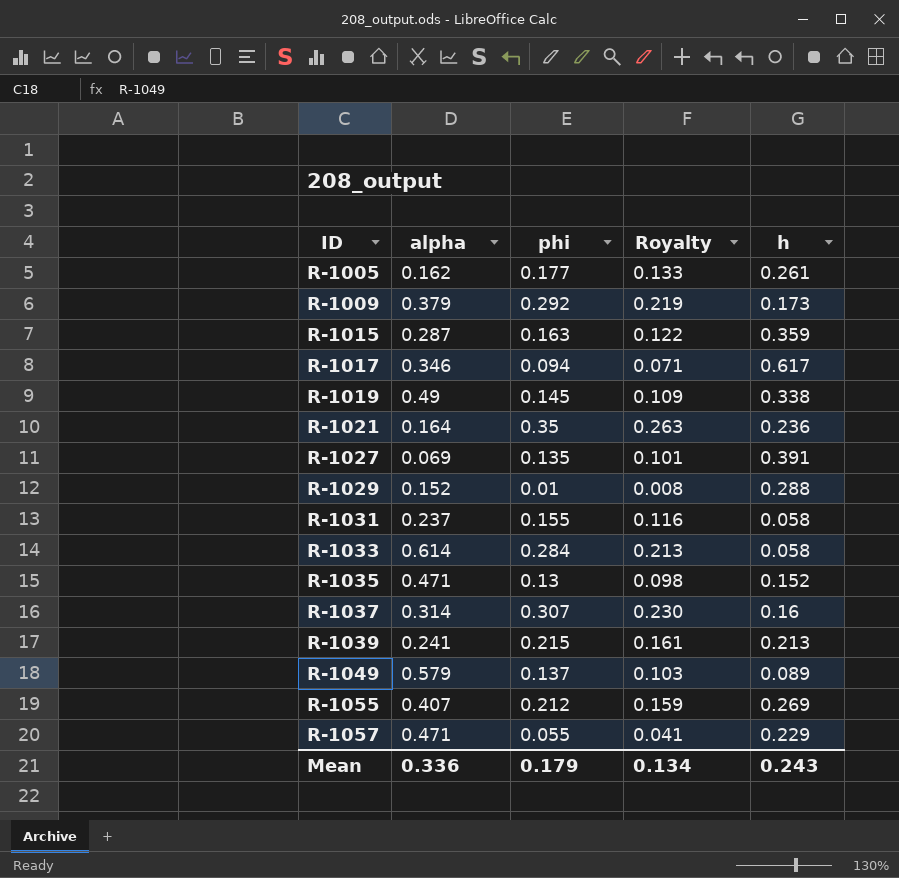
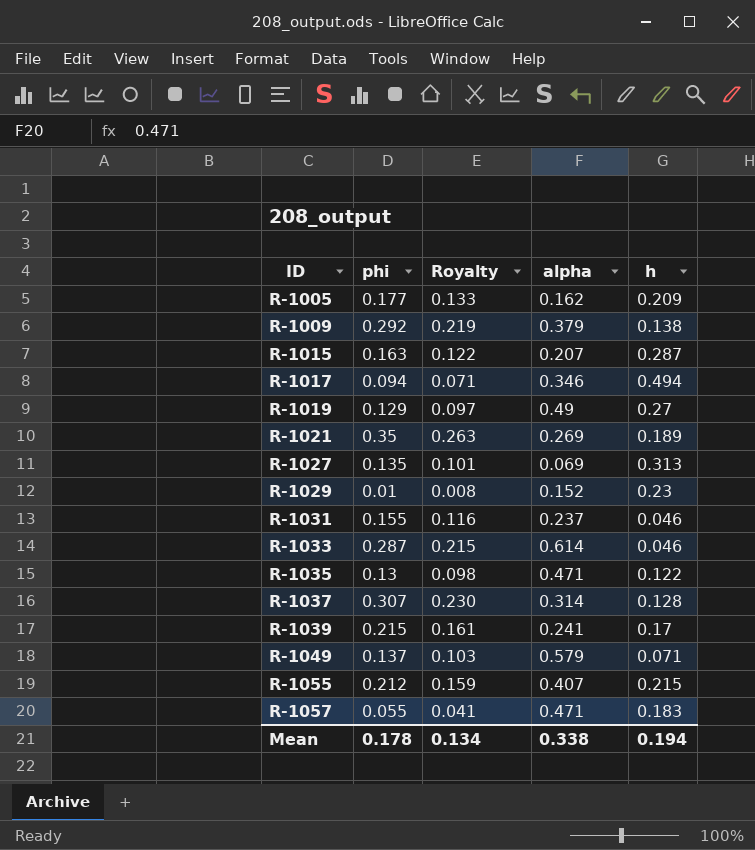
column alpha | position: 2 -> 4
R-1005 | h: 0.261 -> 0.209
R-1009 | h: 0.173 -> 0.138
R-1015 | alpha: 0.287 -> 0.207
R-1015 | h: 0.359 -> 0.287
R-1017 | h: 0.617 -> 0.494
R-1019 | phi: 0.145 -> 0.129
R-1019 | Royalty: 0.109 -> 0.097
R-1019 | h: 0.338 -> 0.27
R-1021 | alpha: 0.164 -> 0.269
R-1021 | h: 0.236 -> 0.189
R-1027 | h: 0.391 -> 0.313
R-1029 | h: 0.288 -> 0.23
R-1031 | h: 0.058 -> 0.046
R-1033 | phi: 0.284 -> 0.287
R-1033 | Royalty: 0.213 -> 0.215
R-1033 | h: 0.058 -> 0.046
R-1035 | h: 0.152 -> 0.122
R-1037 | h: 0.16 -> 0.128
R-1039 | h: 0.213 -> 0.17
R-1049 | h: 0.089 -> 0.071
R-1055 | h: 0.269 -> 0.215
R-1057 | h: 0.229 -> 0.183
Mean | phi: 0.179 -> 0.178
Mean | alpha: 0.336 -> 0.338
Mean | h: 0.243 -> 0.194

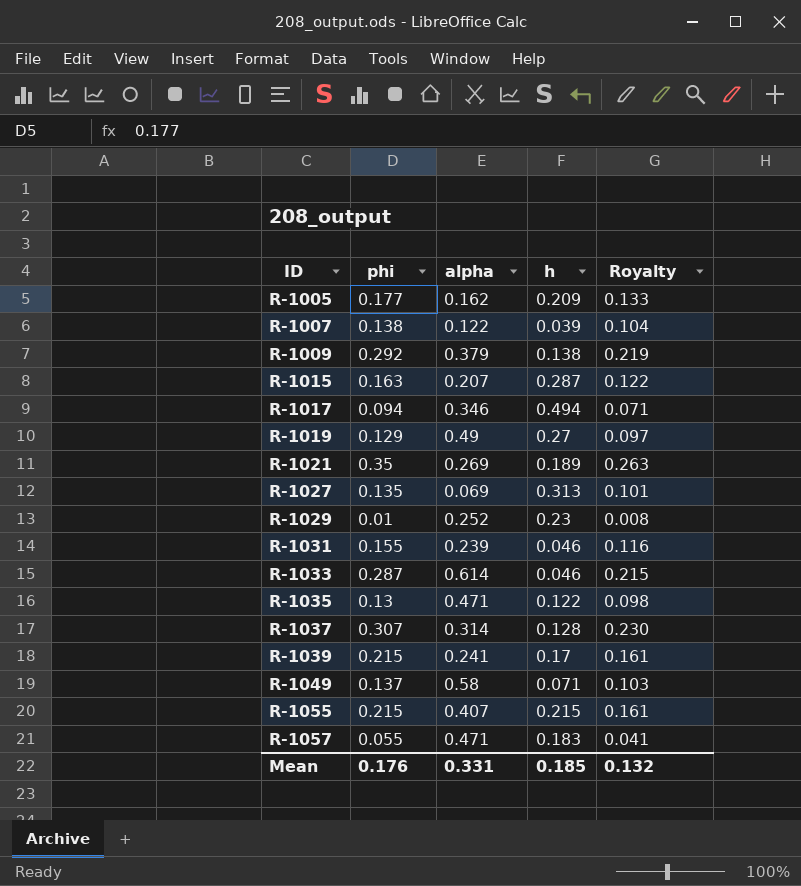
column Royalty | position: 3 -> 5
row R-1007: none -> 0.138 | 0.122 | 0.039 | 0.104
R-1029 | alpha: 0.152 -> 0.252
R-1031 | alpha: 0.237 -> 0.239
R-1049 | alpha: 0.579 -> 0.58
R-1055 | phi: 0.212 -> 0.215
R-1055 | Royalty: 0.159 -> 0.161
Mean | phi: 0.178 -> 0.176
Mean | alpha: 0.338 -> 0.331
Mean | h: 0.194 -> 0.185
Mean | Royalty: 0.134 -> 0.132

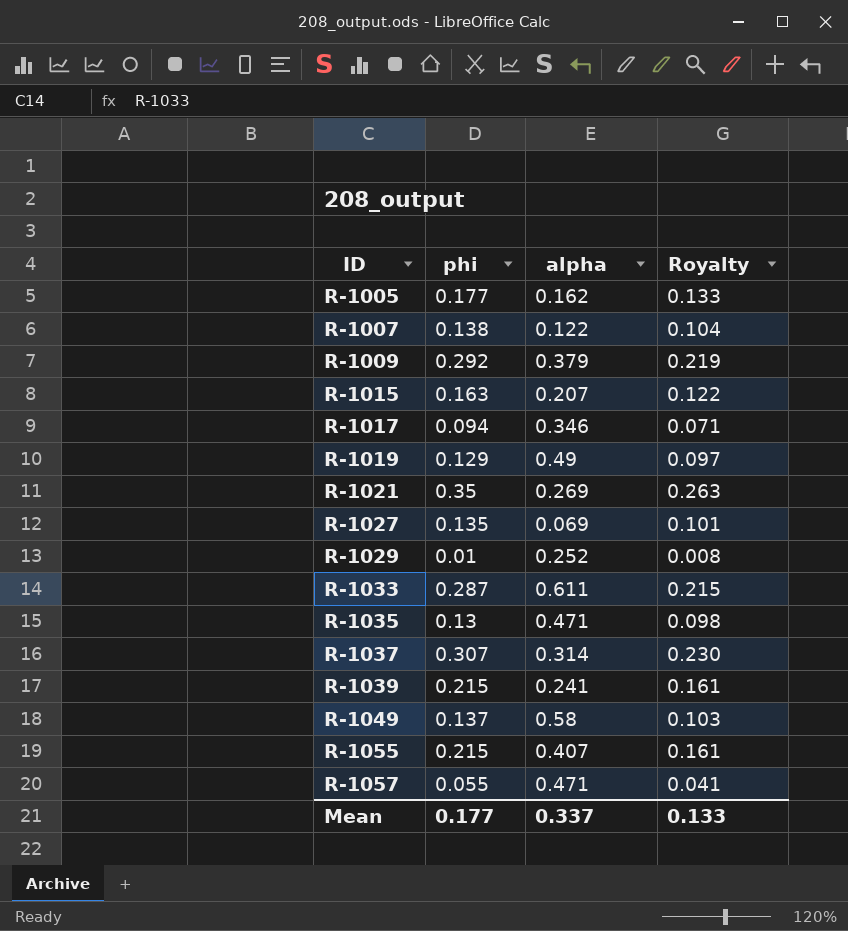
column h | position: 4 -> none
row R-1031: 0.155 | 0.239 | 0.046 | 0.116 -> none
R-1033 | alpha: 0.614 -> 0.611
Mean | phi: 0.176 -> 0.177
Mean | alpha: 0.331 -> 0.337
Mean | Royalty: 0.132 -> 0.133

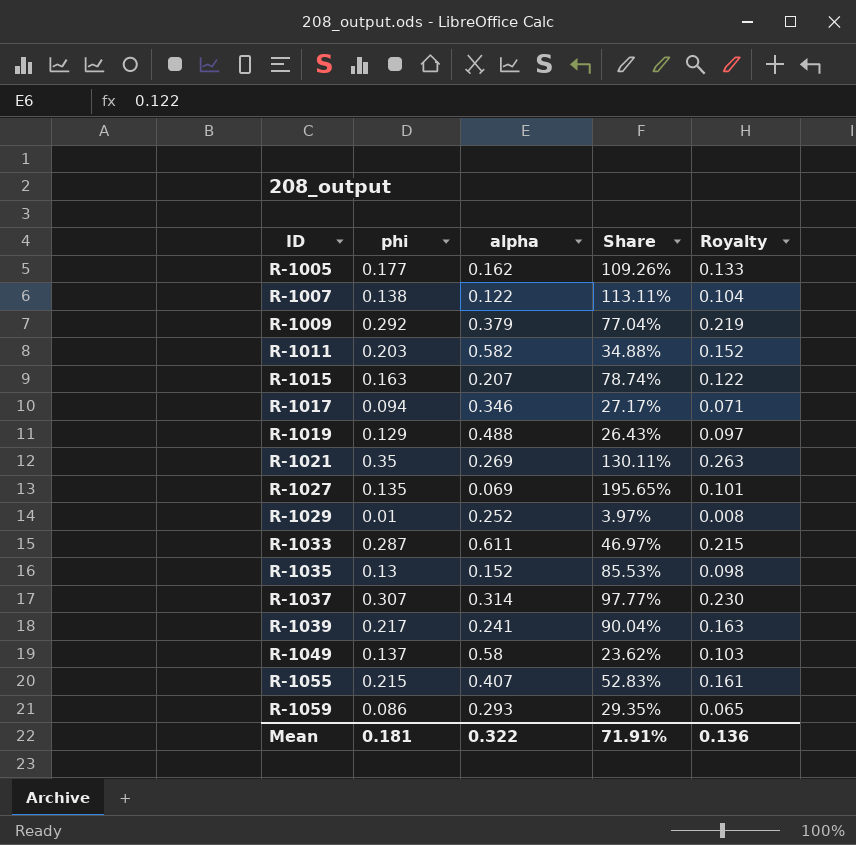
column Share | formula: none -> [phi] / [alpha]
row R-1057: 0.055 | 0.471 | 0.041 -> none
row R-1011: none -> 0.203 | 0.582 | 34.88% | 0.152
R-1019 | alpha: 0.49 -> 0.488
R-1035 | alpha: 0.471 -> 0.152
R-1039 | phi: 0.215 -> 0.217
R-1039 | Royalty: 0.161 -> 0.163
row R-1059: none -> 0.086 | 0.293 | 29.35% | 0.065
Mean | phi: 0.177 -> 0.181
Mean | alpha: 0.337 -> 0.322
Mean | Royalty: 0.133 -> 0.136

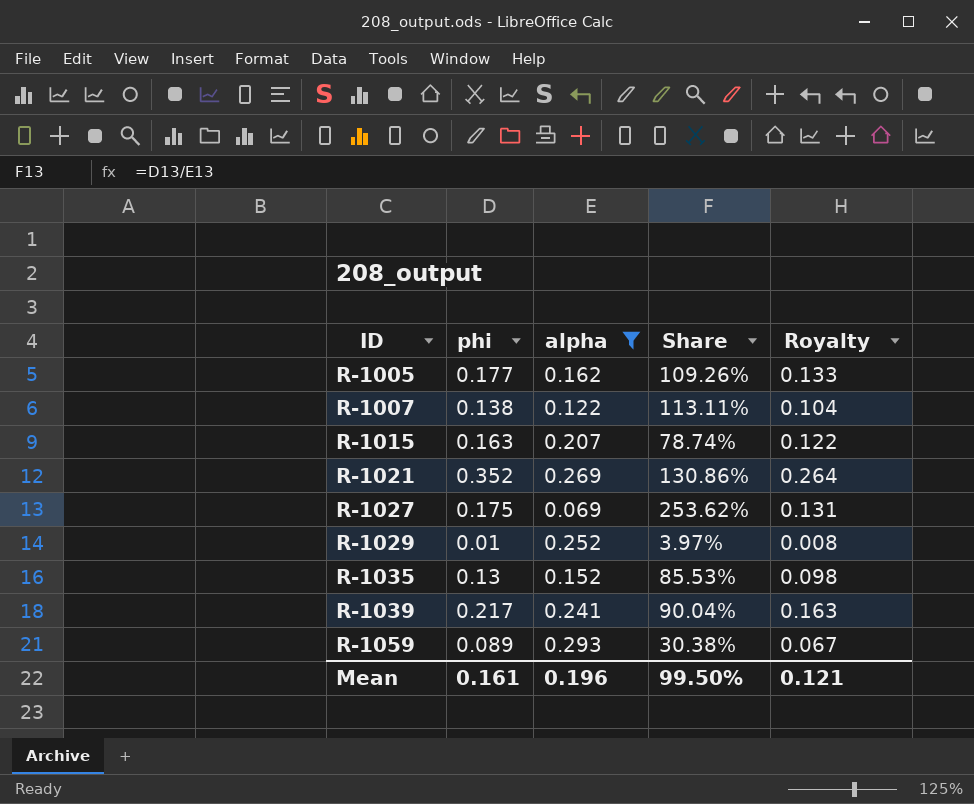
filter: none -> alpha <= 0.293
R-1021 | phi: 0.35 -> 0.352
R-1021 | Share: 130.11% -> 130.86%
R-1021 | Royalty: 0.263 -> 0.264
R-1027 | phi: 0.135 -> 0.175
R-1027 | Share: 195.65% -> 253.62%
R-1027 | Royalty: 0.101 -> 0.131
R-1059 | phi: 0.086 -> 0.089
R-1059 | Share: 29.35% -> 30.38%
R-1059 | Royalty: 0.065 -> 0.067
Mean | phi: 0.181 -> 0.161
Mean | alpha: 0.322 -> 0.196
Mean | Share: 71.91% -> 99.50%
Mean | Royalty: 0.136 -> 0.121

